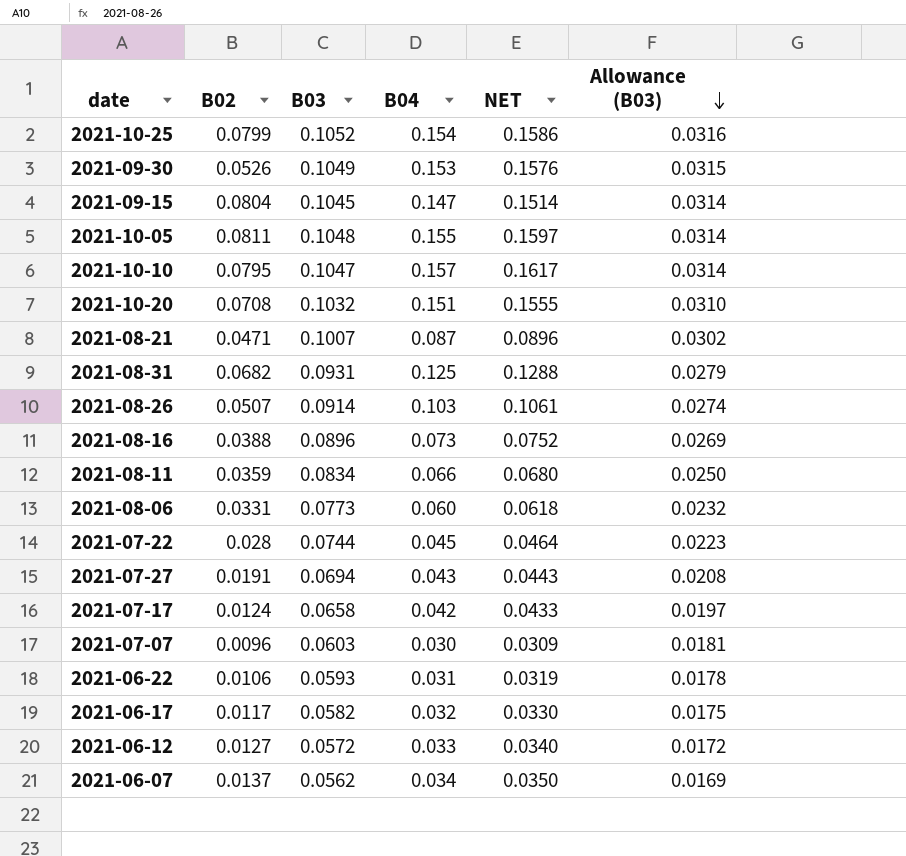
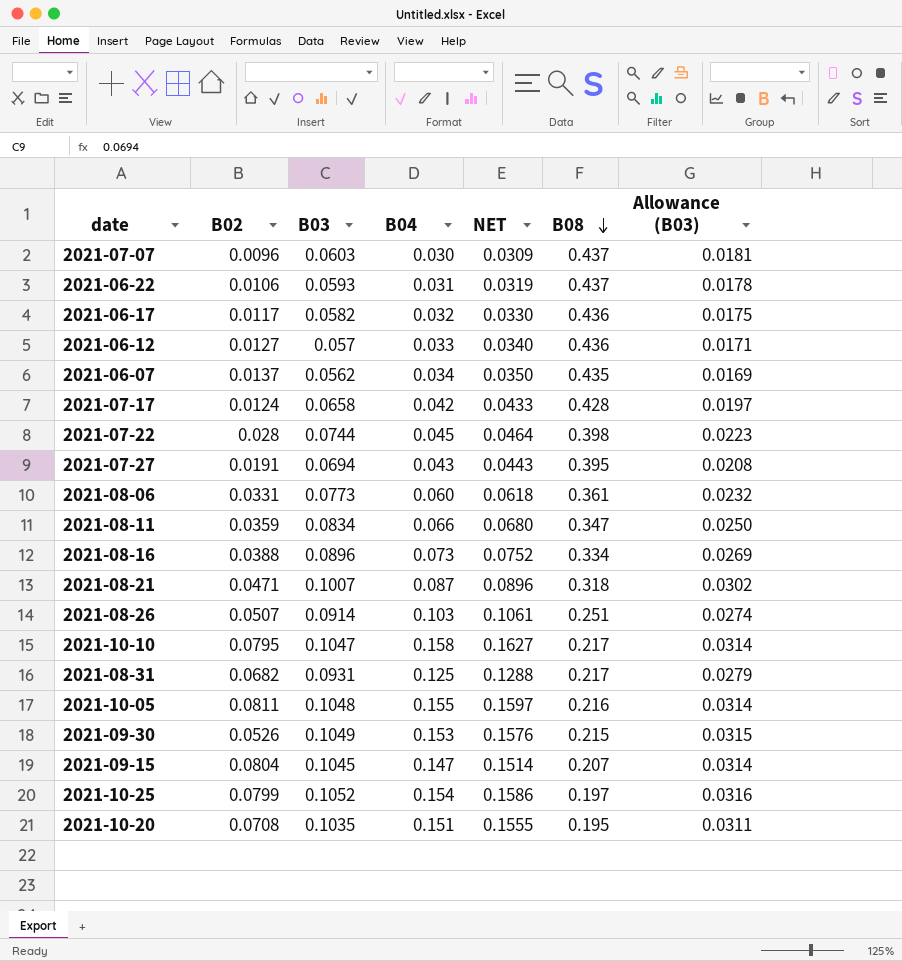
row order: Allowance (B03) descending -> B08 descending
column B08 | position: none -> 6
2021-06-12 | B03: 0.0572 -> 0.057
2021-06-12 | Allowance (B03): 0.0172 -> 0.0171
2021-10-10 | B04: 0.157 -> 0.158
2021-10-10 | NET: 0.1617 -> 0.1627
2021-10-20 | B03: 0.1032 -> 0.1035
2021-10-20 | Allowance (B03): 0.0310 -> 0.0311

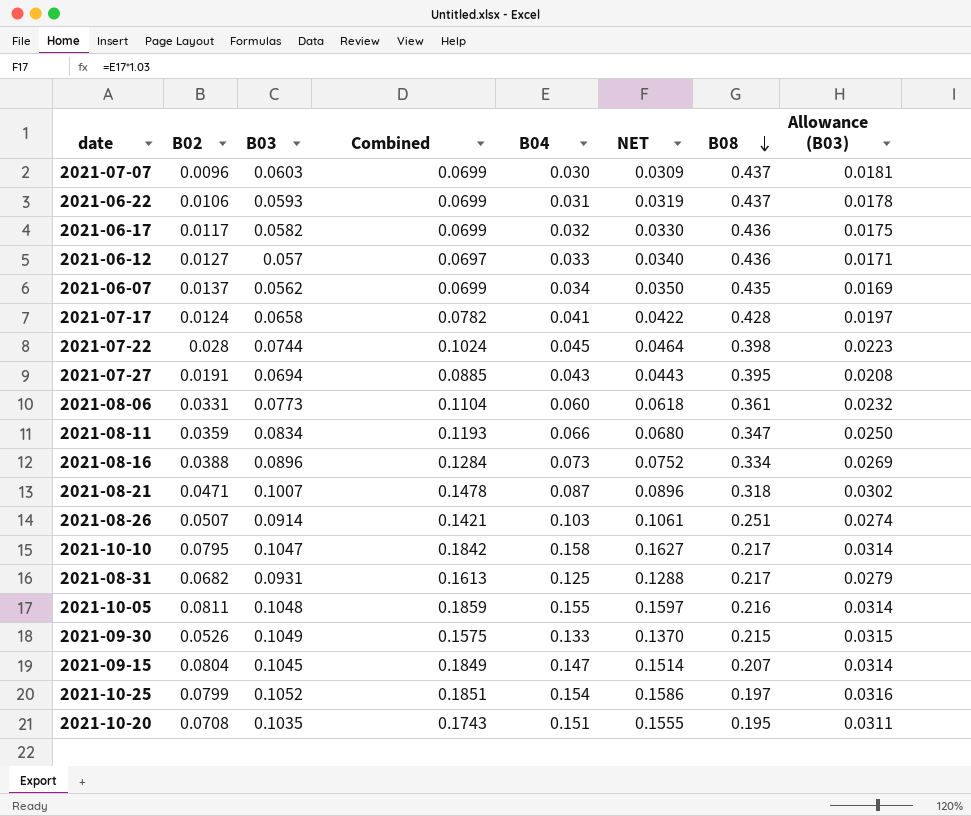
column Combined | formula: none -> [B02] + [B03]
2021-07-17 | B04: 0.042 -> 0.041
2021-07-17 | NET: 0.0433 -> 0.0422
2021-09-30 | B04: 0.153 -> 0.133
2021-09-30 | NET: 0.1576 -> 0.1370

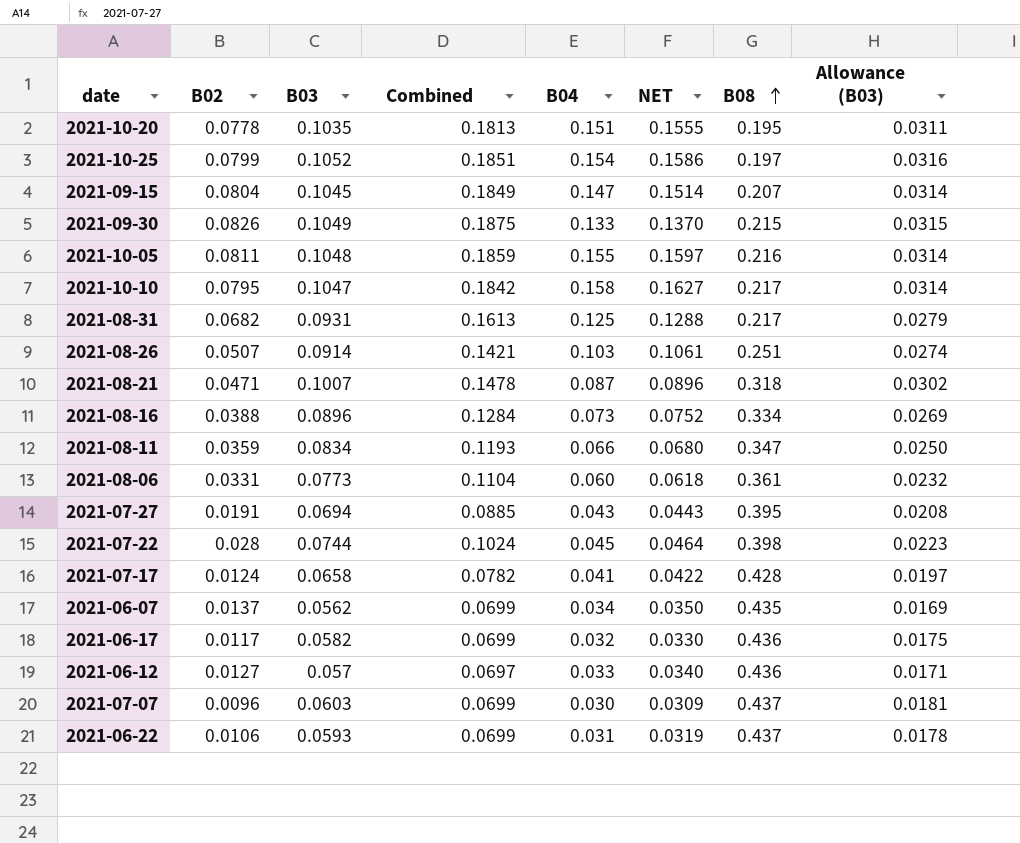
row order: B08 descending -> B08 ascending
2021-10-20 | B02: 0.0708 -> 0.0778
2021-10-20 | Combined: 0.1743 -> 0.1813
2021-09-30 | B02: 0.0526 -> 0.0826
2021-09-30 | Combined: 0.1575 -> 0.1875

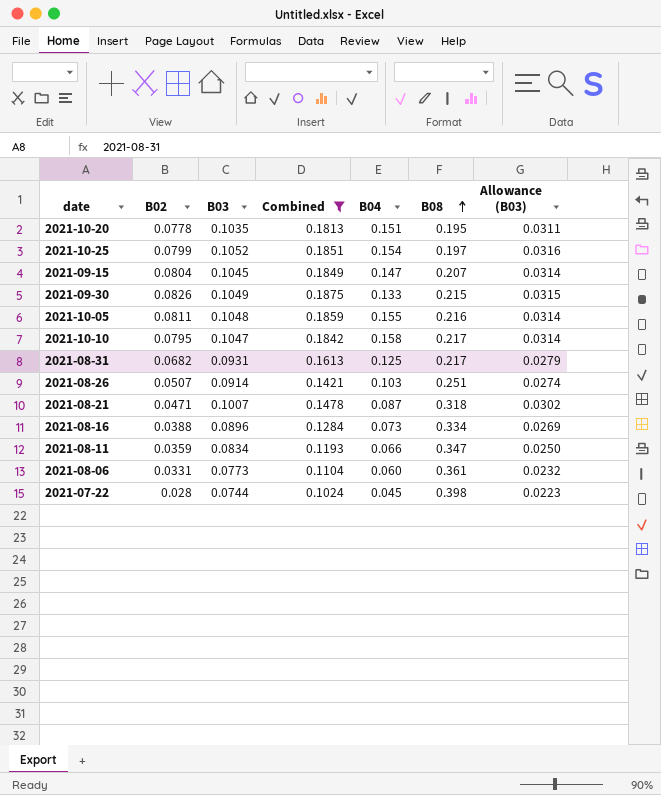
filter: none -> Combined >= 0.1024
column NET | formula: [B04] * 1.03 -> none

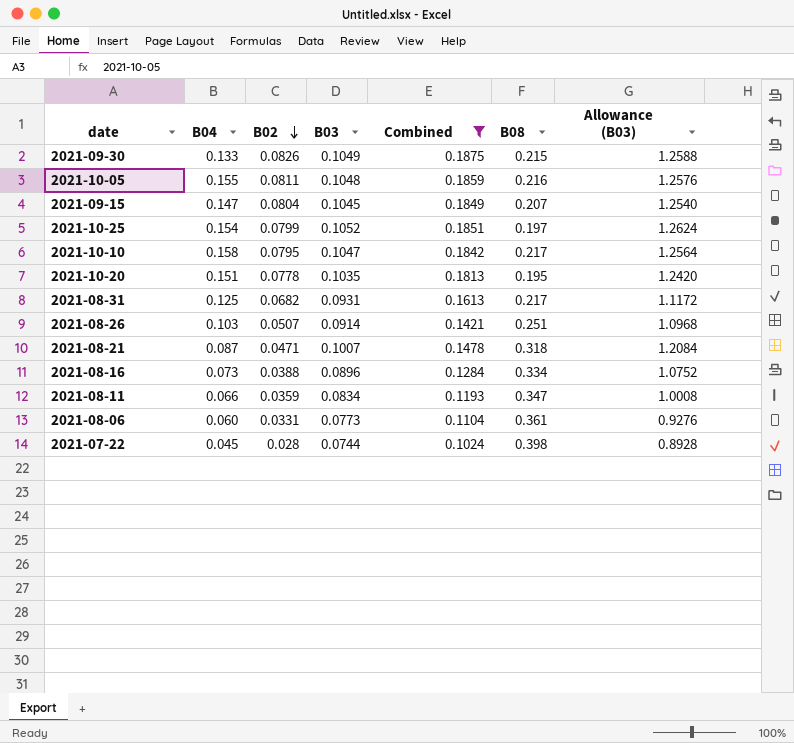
row order: B08 ascending -> B02 descending
column B04 | position: 5 -> 2
column Allowance (B03) | formula: [B03] * 0.3 -> [B03] * 12

